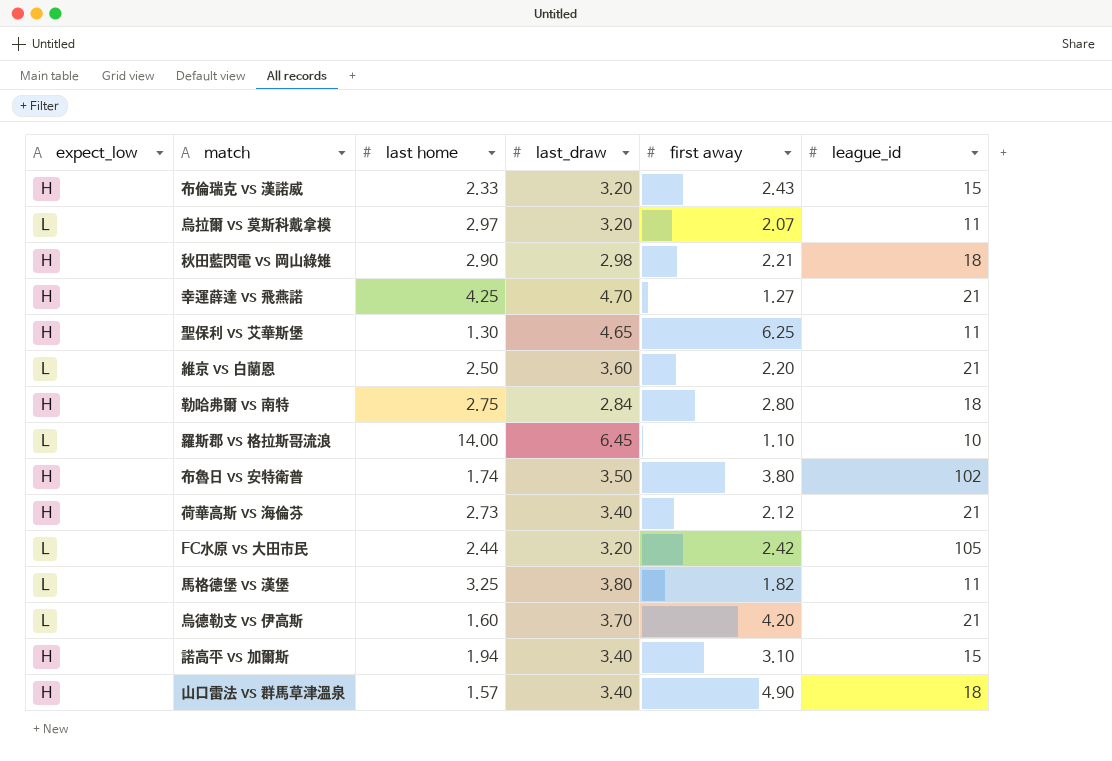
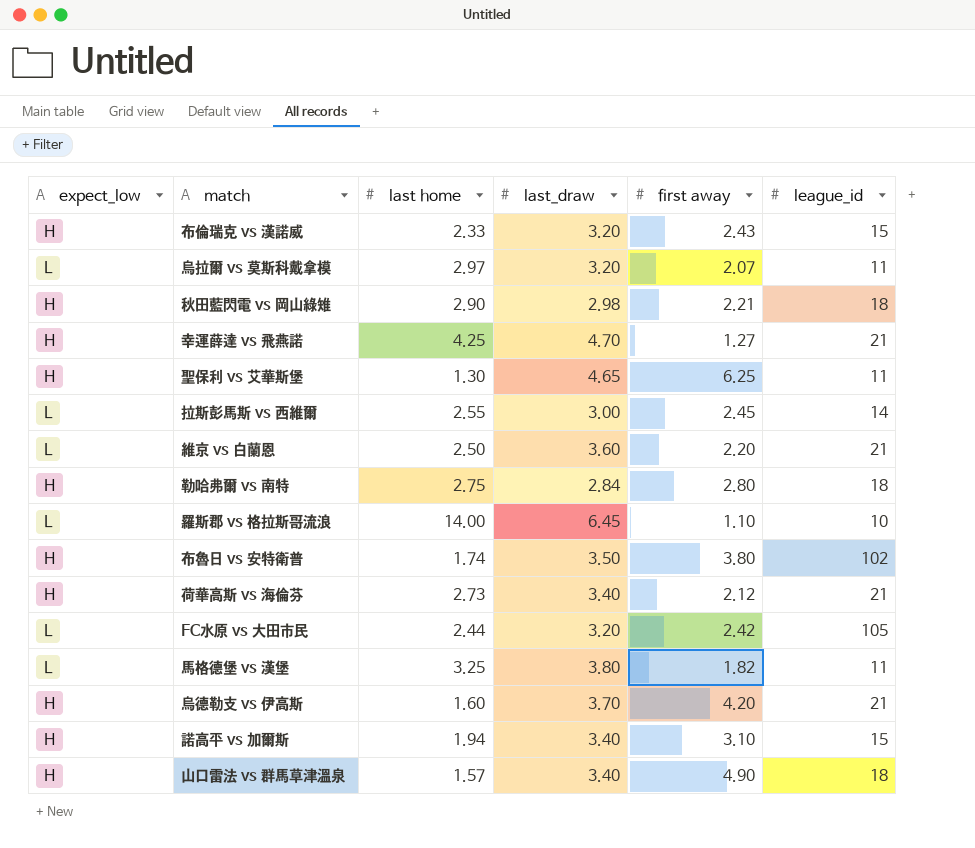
row 拉斯彭馬斯 vs 西維爾: none -> L | 2.55 | 3.00 | 2.45 | 14
烏德勒支 vs 伊高斯 | expect_low: L -> H

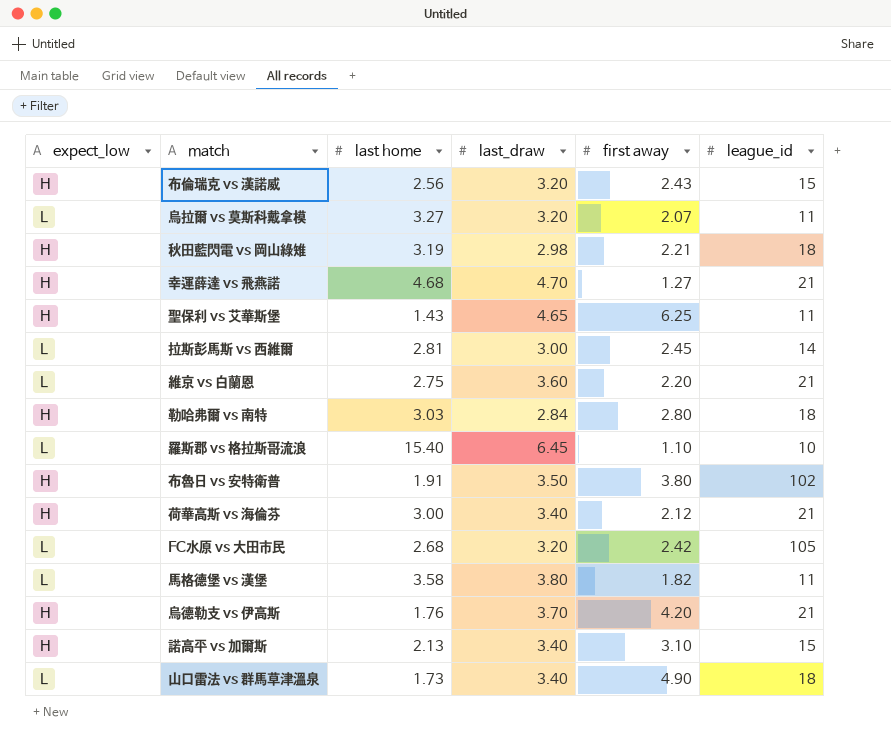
布倫瑞克 vs 漢諾威 | last home: 2.33 -> 2.56
烏拉爾 vs 莫斯科戴拿模 | last home: 2.97 -> 3.27
秋田藍閃電 vs 岡山綠雉 | last home: 2.90 -> 3.19
幸運薛達 vs 飛燕諾 | last home: 4.25 -> 4.68
聖保利 vs 艾華斯堡 | last home: 1.30 -> 1.43
拉斯彭馬斯 vs 西維爾 | last home: 2.55 -> 2.81
維京 vs 白蘭恩 | last home: 2.50 -> 2.75
勒哈弗爾 vs 南特 | last home: 2.75 -> 3.03
羅斯郡 vs 格拉斯哥流浪 | last home: 14.00 -> 15.40
布魯日 vs 安特衛普 | last home: 1.74 -> 1.91
荷華高斯 vs 海倫芬 | last home: 2.73 -> 3.00
FC水原 vs 大田市民 | last home: 2.44 -> 2.68
馬格德堡 vs 漢堡 | last home: 3.25 -> 3.58
烏德勒支 vs 伊高斯 | last home: 1.60 -> 1.76
諾高平 vs 加爾斯 | last home: 1.94 -> 2.13
山口雷法 vs 群馬草津溫泉 | expect_low: H -> L
山口雷法 vs 群馬草津溫泉 | last home: 1.57 -> 1.73

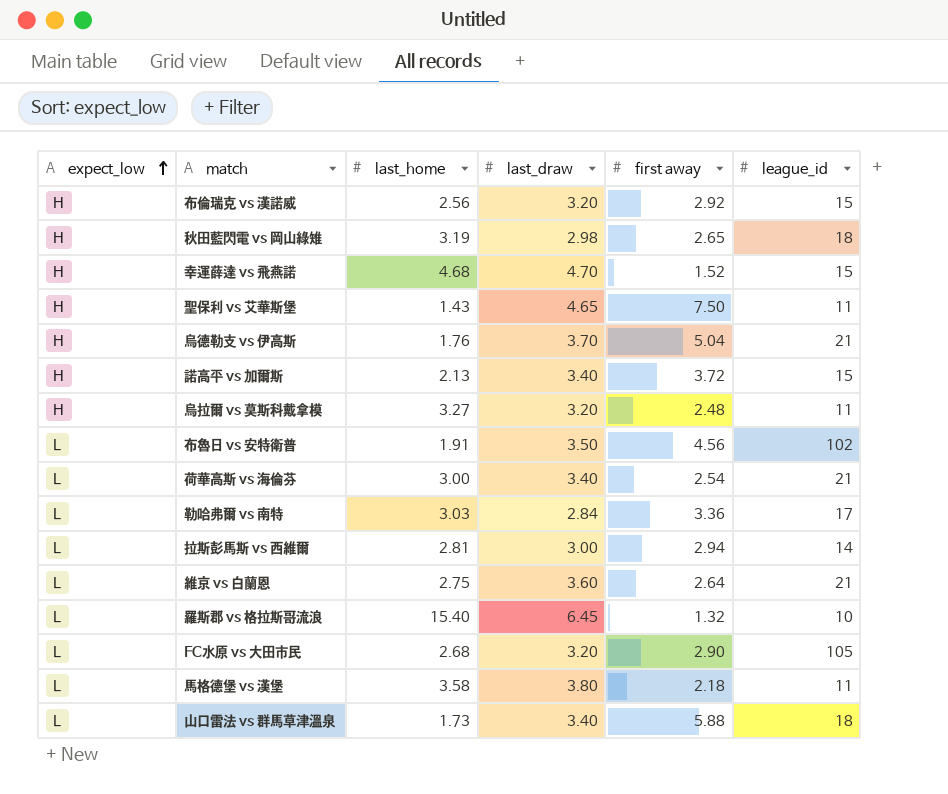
row order: none -> expect_low ascending
column name: last home -> last_home
布倫瑞克 vs 漢諾威 | first away: 2.43 -> 2.92
秋田藍閃電 vs 岡山綠雉 | first away: 2.21 -> 2.65
幸運薛達 vs 飛燕諾 | first away: 1.27 -> 1.52
幸運薛達 vs 飛燕諾 | league_id: 21 -> 15
聖保利 vs 艾華斯堡 | first away: 6.25 -> 7.50
烏德勒支 vs 伊高斯 | first away: 4.20 -> 5.04
諾高平 vs 加爾斯 | first away: 3.10 -> 3.72
烏拉爾 vs 莫斯科戴拿模 | expect_low: L -> H
烏拉爾 vs 莫斯科戴拿模 | first away: 2.07 -> 2.48
布魯日 vs 安特衛普 | expect_low: H -> L
布魯日 vs 安特衛普 | first away: 3.80 -> 4.56
荷華高斯 vs 海倫芬 | expect_low: H -> L
荷華高斯 vs 海倫芬 | first away: 2.12 -> 2.54
勒哈弗爾 vs 南特 | expect_low: H -> L
勒哈弗爾 vs 南特 | first away: 2.80 -> 3.36
勒哈弗爾 vs 南特 | league_id: 18 -> 17
拉斯彭馬斯 vs 西維爾 | first away: 2.45 -> 2.94
維京 vs 白蘭恩 | first away: 2.20 -> 2.64
羅斯郡 vs 格拉斯哥流浪 | first away: 1.10 -> 1.32
FC水原 vs 大田市民 | first away: 2.42 -> 2.90
馬格德堡 vs 漢堡 | first away: 1.82 -> 2.18
山口雷法 vs 群馬草津溫泉 | first away: 4.90 -> 5.88

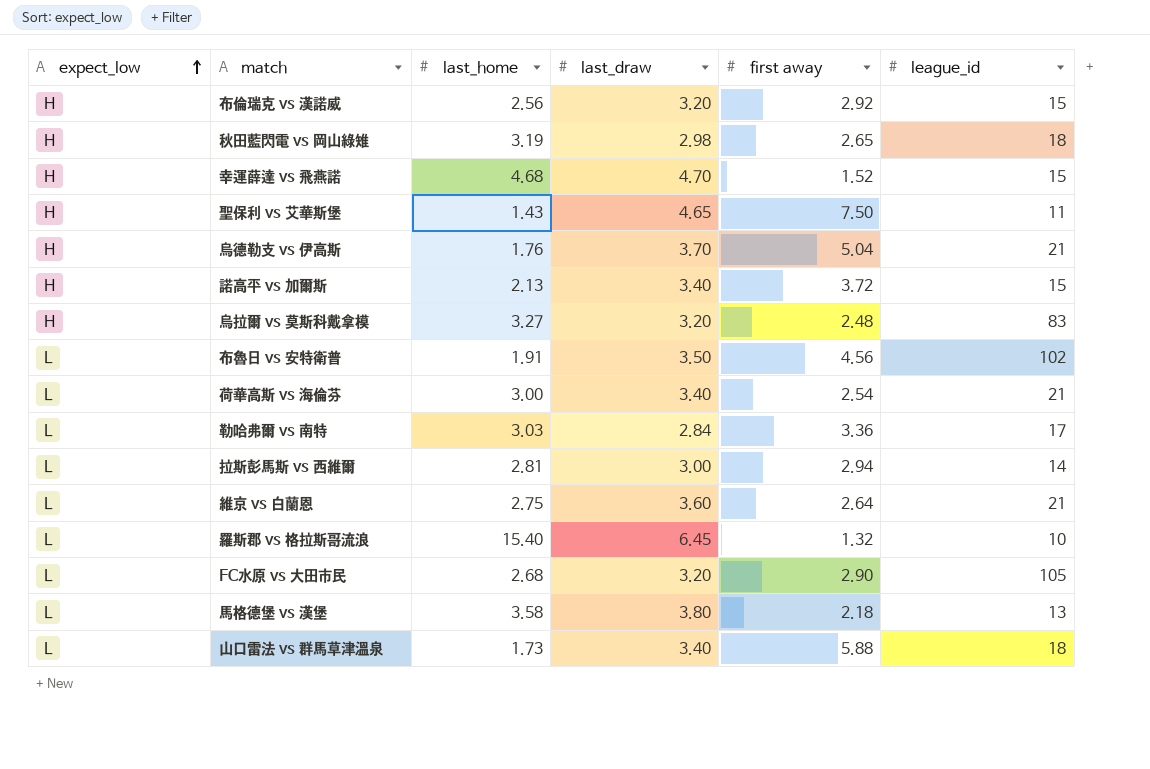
烏拉爾 vs 莫斯科戴拿模 | league_id: 11 -> 83
馬格德堡 vs 漢堡 | league_id: 11 -> 13

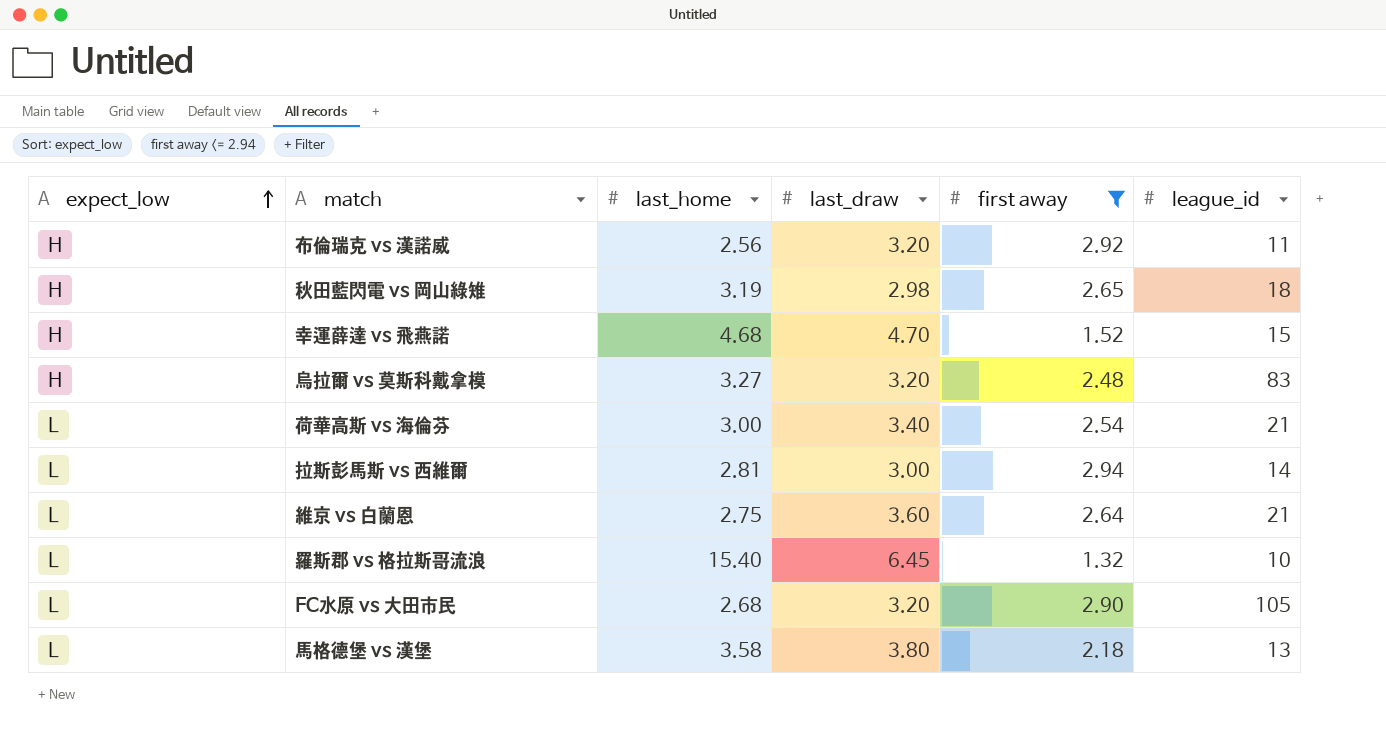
filter: none -> first away <= 2.94
布倫瑞克 vs 漢諾威 | league_id: 15 -> 11

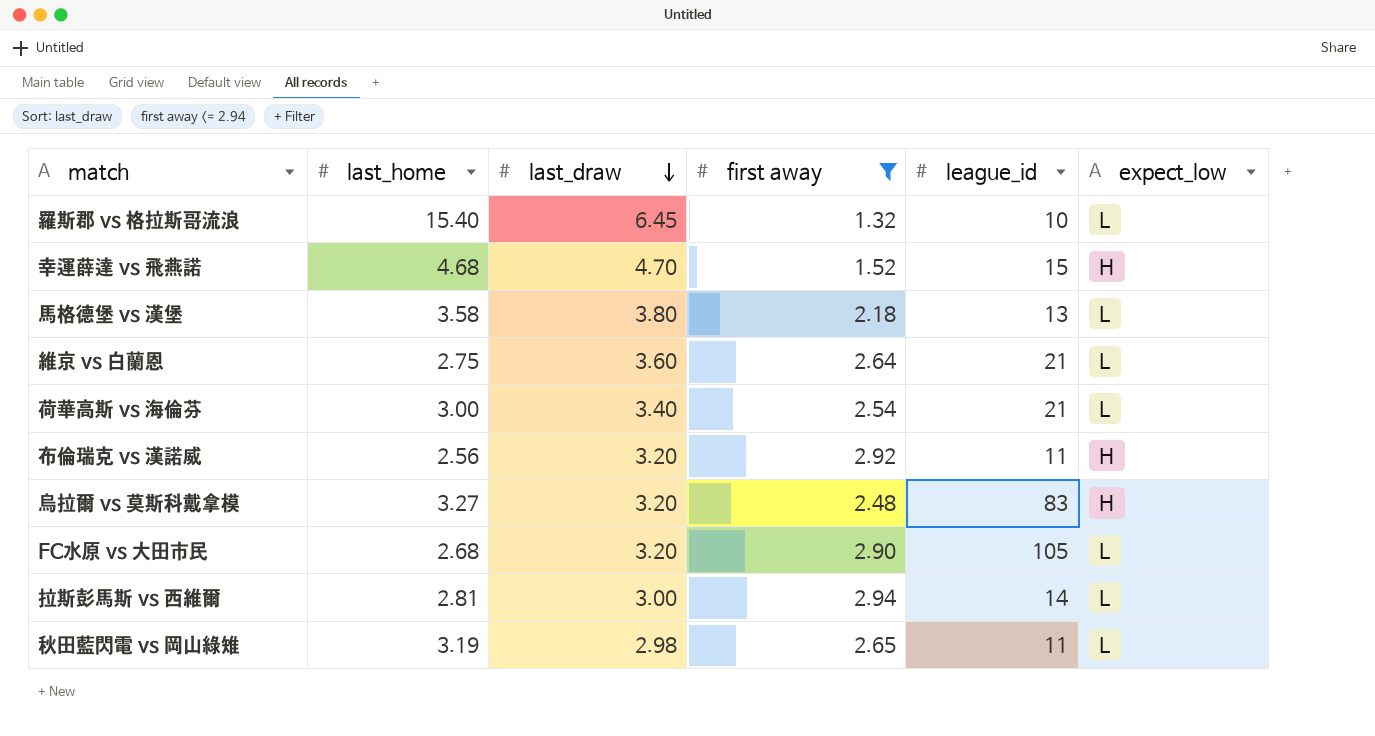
row order: expect_low ascending -> last_draw descending
column expect_low | position: 1 -> 6
秋田藍閃電 vs 岡山綠雉 | league_id: 18 -> 11
秋田藍閃電 vs 岡山綠雉 | expect_low: H -> L

